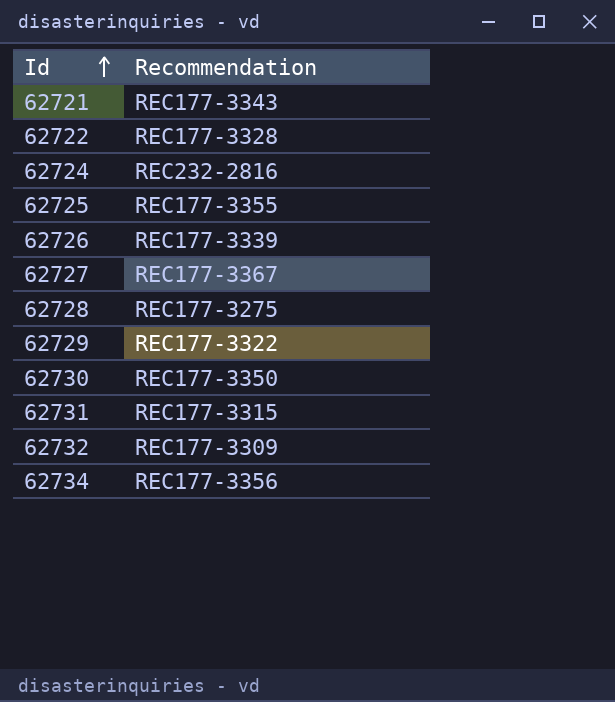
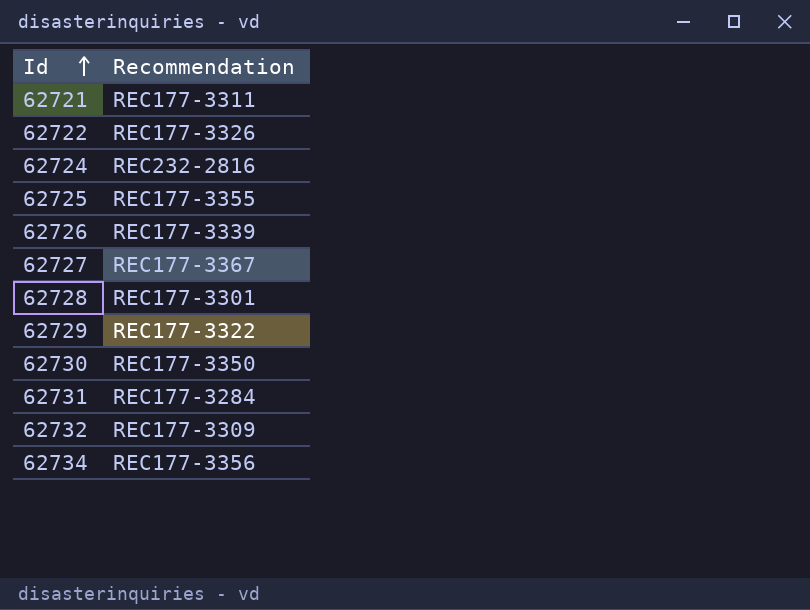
62721 | Recommendation: REC177-3343 -> REC177-3311
62722 | Recommendation: REC177-3328 -> REC177-3326
62728 | Recommendation: REC177-3275 -> REC177-3301
62731 | Recommendation: REC177-3315 -> REC177-3284

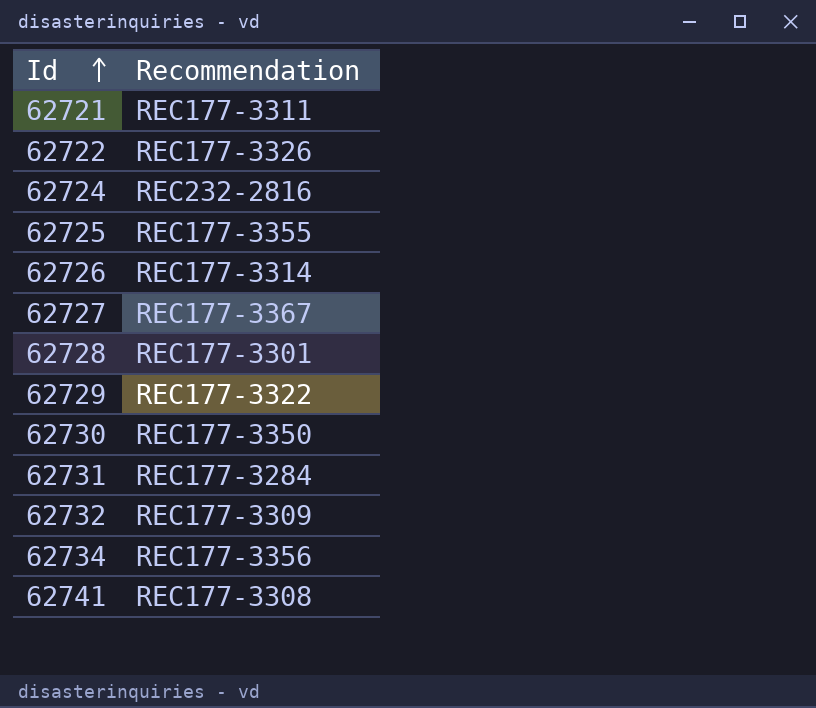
62726 | Recommendation: REC177-3339 -> REC177-3314
row 62741: none -> REC177-3308

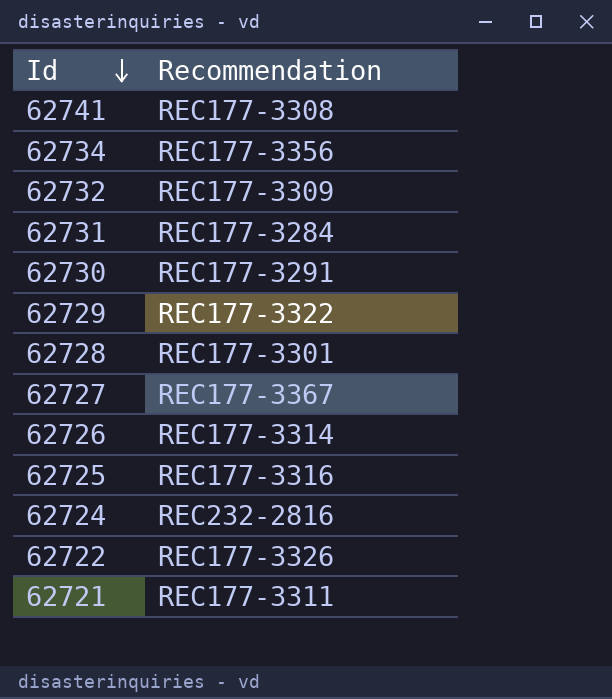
row order: Id ascending -> Id descending
62730 | Recommendation: REC177-3350 -> REC177-3291
62725 | Recommendation: REC177-3355 -> REC177-3316

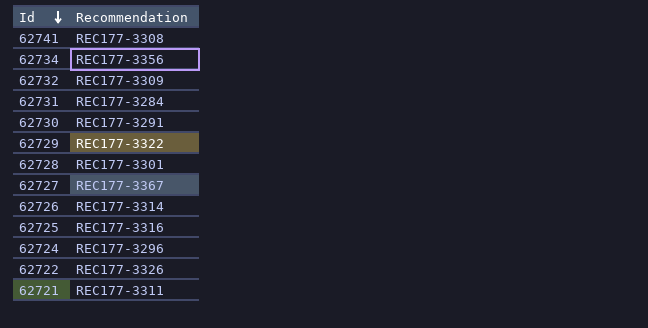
62724 | Recommendation: REC232-2816 -> REC177-3296

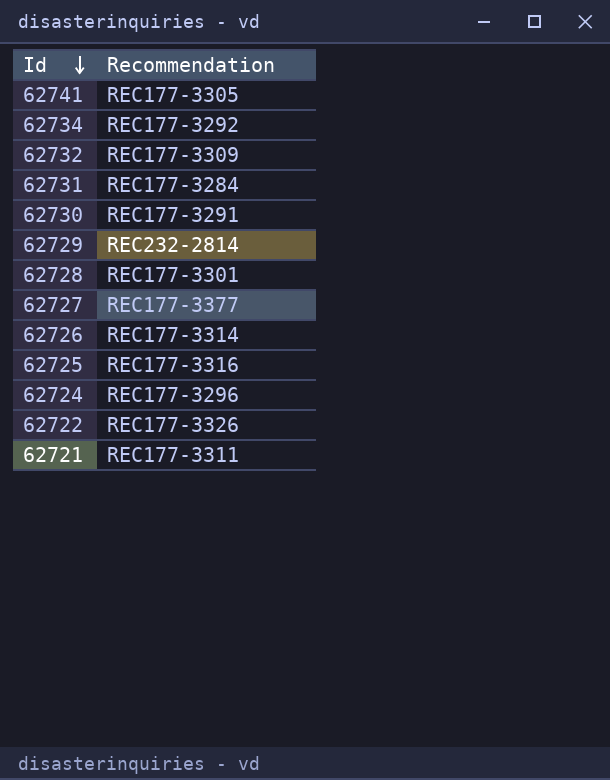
62741 | Recommendation: REC177-3308 -> REC177-3305
62734 | Recommendation: REC177-3356 -> REC177-3292
62729 | Recommendation: REC177-3322 -> REC232-2814
62727 | Recommendation: REC177-3367 -> REC177-3377

